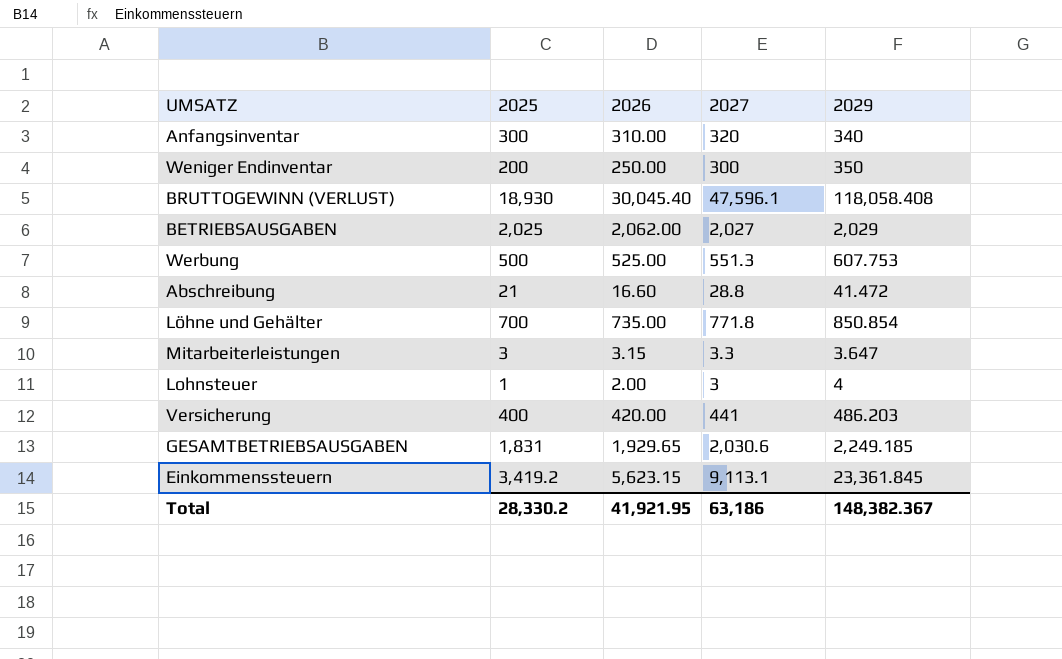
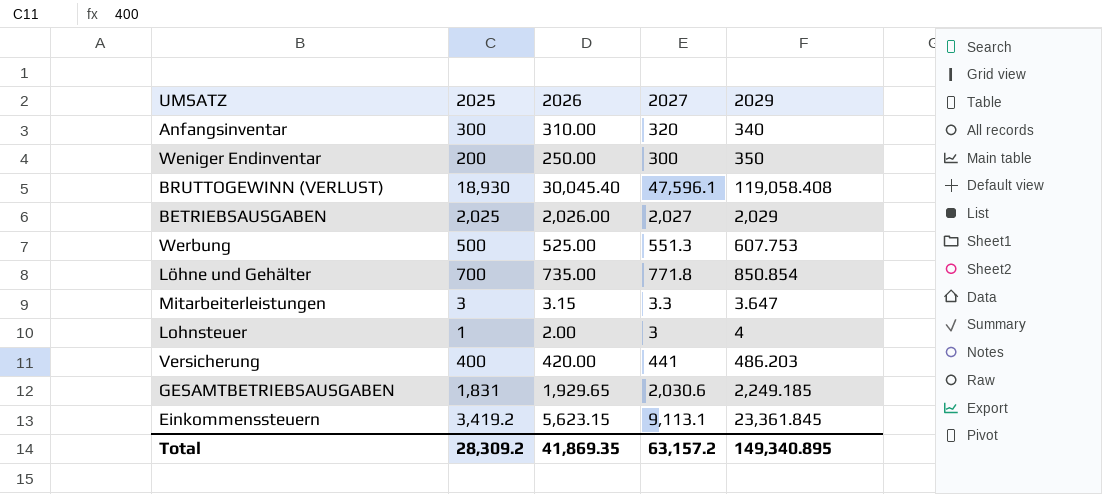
row Abschreibung: 21 | 16.60 | 28.8 | 41.472 -> none
BRUTTOGEWINN (VERLUST) | 2029: 118,058.408 -> 119,058.408
BETRIEBSAUSGABEN | 2026: 2,062.00 -> 2,026.00
Total | 2025: 28,330.2 -> 28,309.2
Total | 2026: 41,921.95 -> 41,869.35
Total | 2027: 63,186 -> 63,157.2
Total | 2029: 148,382.367 -> 149,340.895

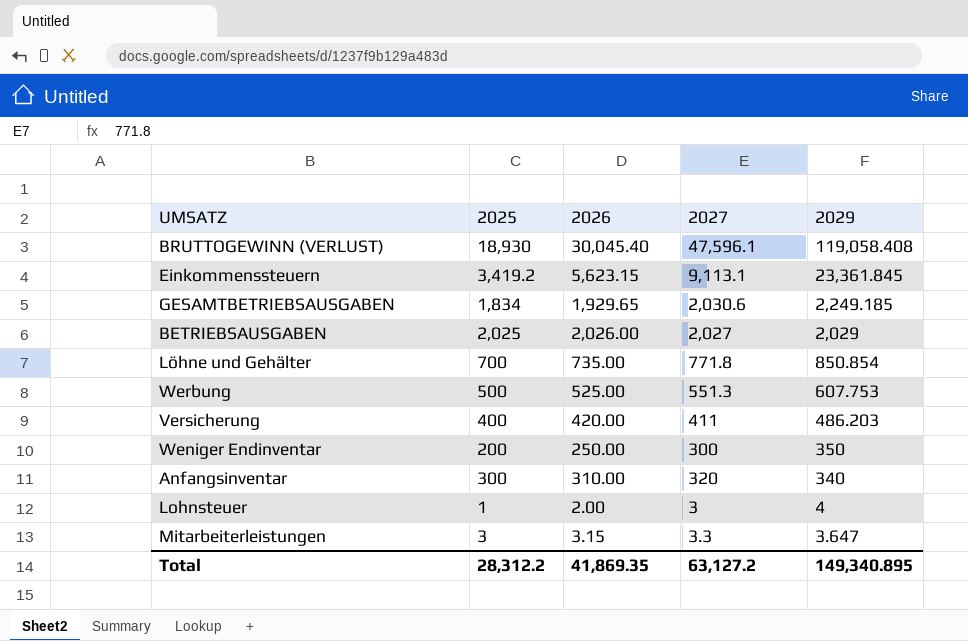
row order: none -> 2029 descending
GESAMTBETRIEBSAUSGABEN | 2025: 1,831 -> 1,834
Versicherung | 2027: 441 -> 411
Total | 2025: 28,309.2 -> 28,312.2
Total | 2027: 63,157.2 -> 63,127.2

